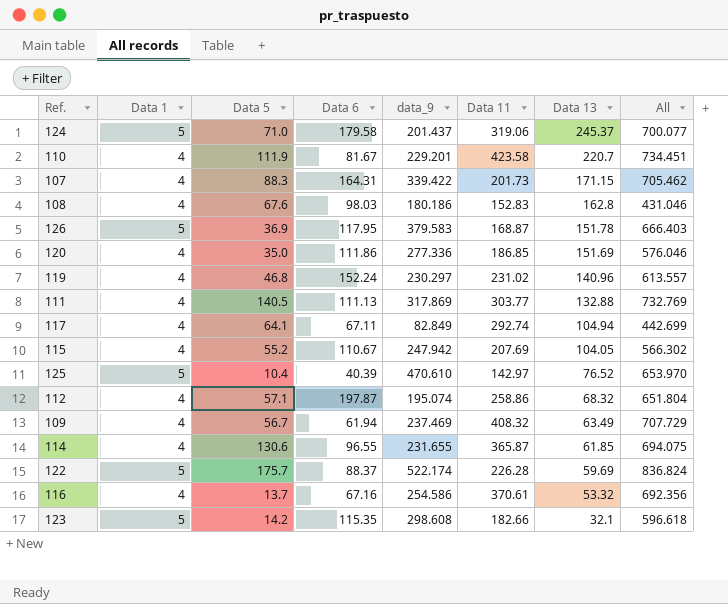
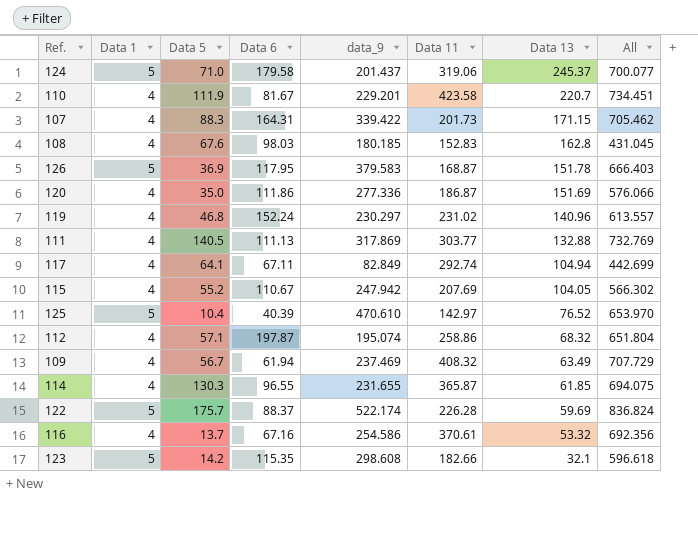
108 | data_9: 180.186 -> 180.185
108 | All: 431.046 -> 431.045
120 | Data 11: 186.85 -> 186.87
120 | All: 576.046 -> 576.066
114 | Data 5: 130.6 -> 130.3

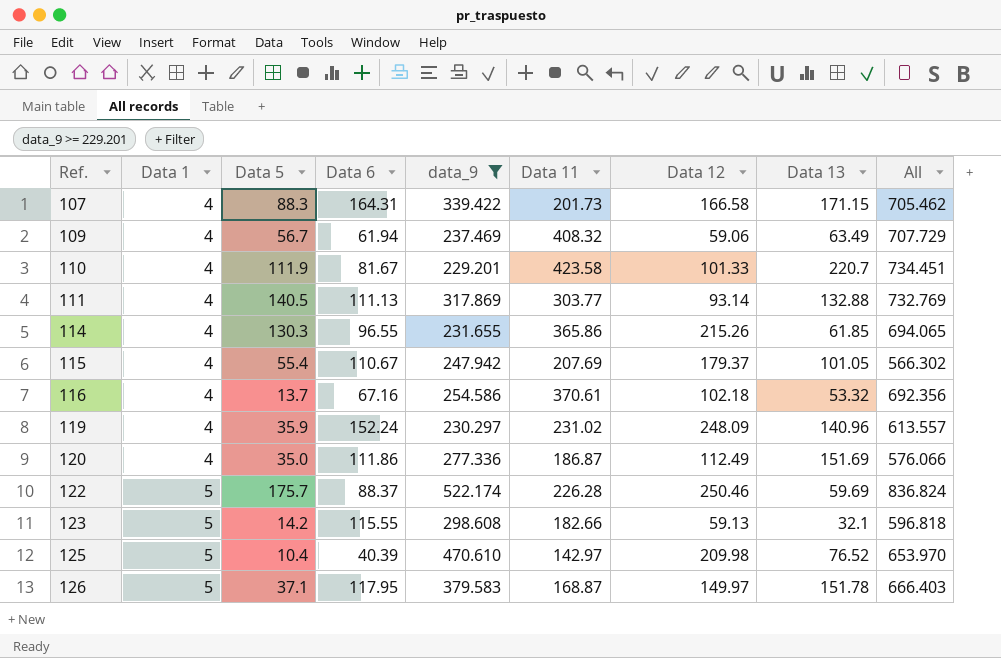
filter: none -> data_9 >= 229.201
row order: Data 13 descending -> Ref. ascending
column Data 12 | position: none -> 7
114 | Data 11: 365.87 -> 365.86
114 | All: 694.075 -> 694.065
115 | Data 5: 55.2 -> 55.4
115 | Data 13: 104.05 -> 101.05
119 | Data 5: 46.8 -> 35.9
123 | Data 6: 115.35 -> 115.55
123 | All: 596.618 -> 596.818
126 | Data 5: 36.9 -> 37.1

